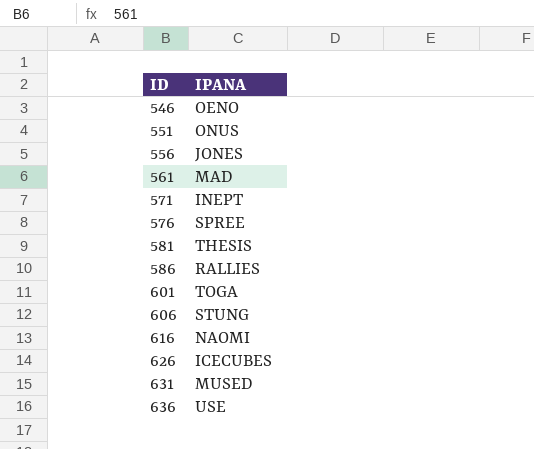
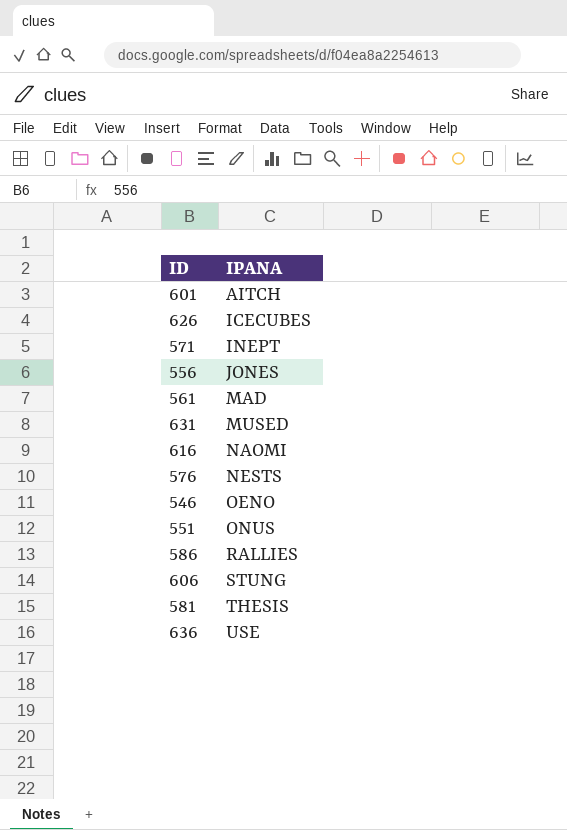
row order: ID ascending -> IPANA ascending
601 | IPANA: TOGA -> AITCH
576 | IPANA: SPREE -> NESTS

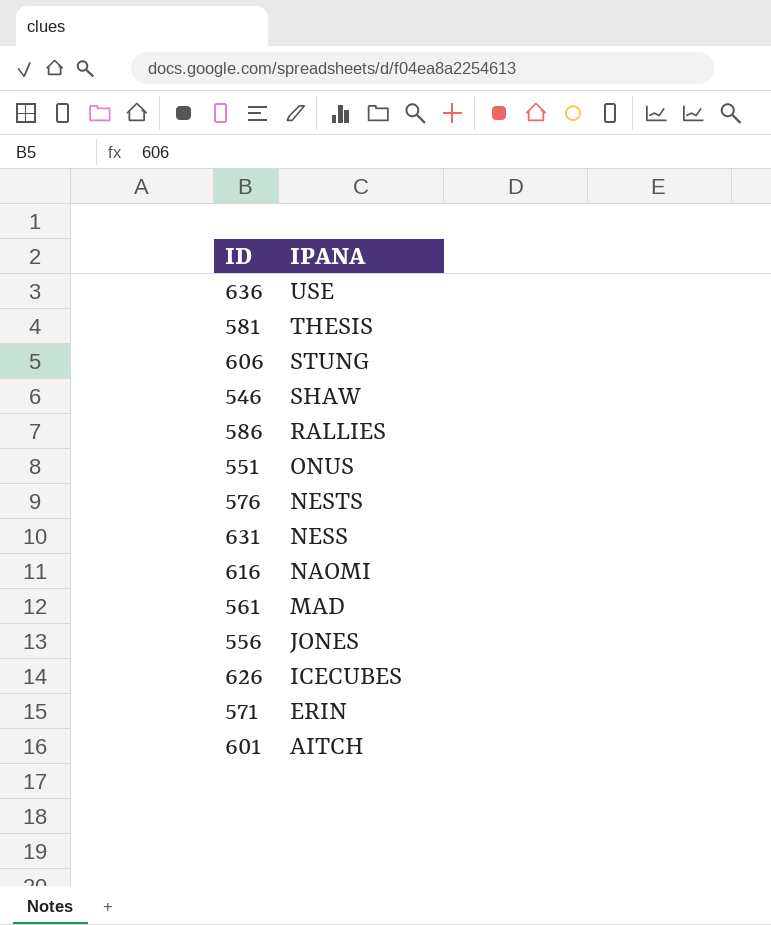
row order: IPANA ascending -> IPANA descending
546 | IPANA: OENO -> SHAW
631 | IPANA: MUSED -> NESS
571 | IPANA: INEPT -> ERIN

